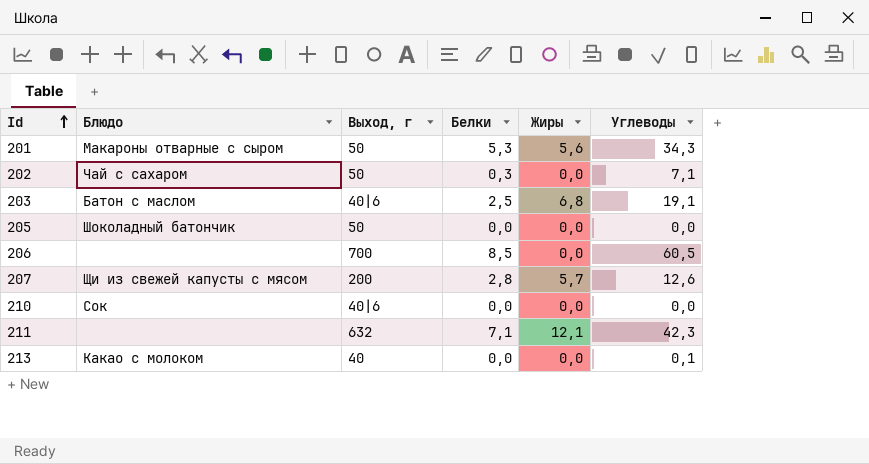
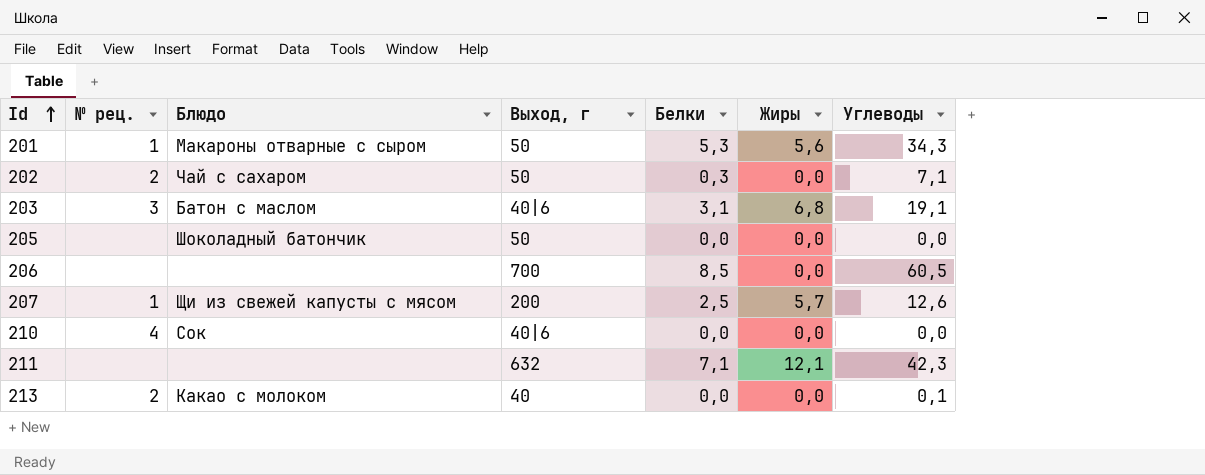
column № рец. | position: none -> 2
203 | Белки: 2,5 -> 3,1
207 | Белки: 2,8 -> 2,5

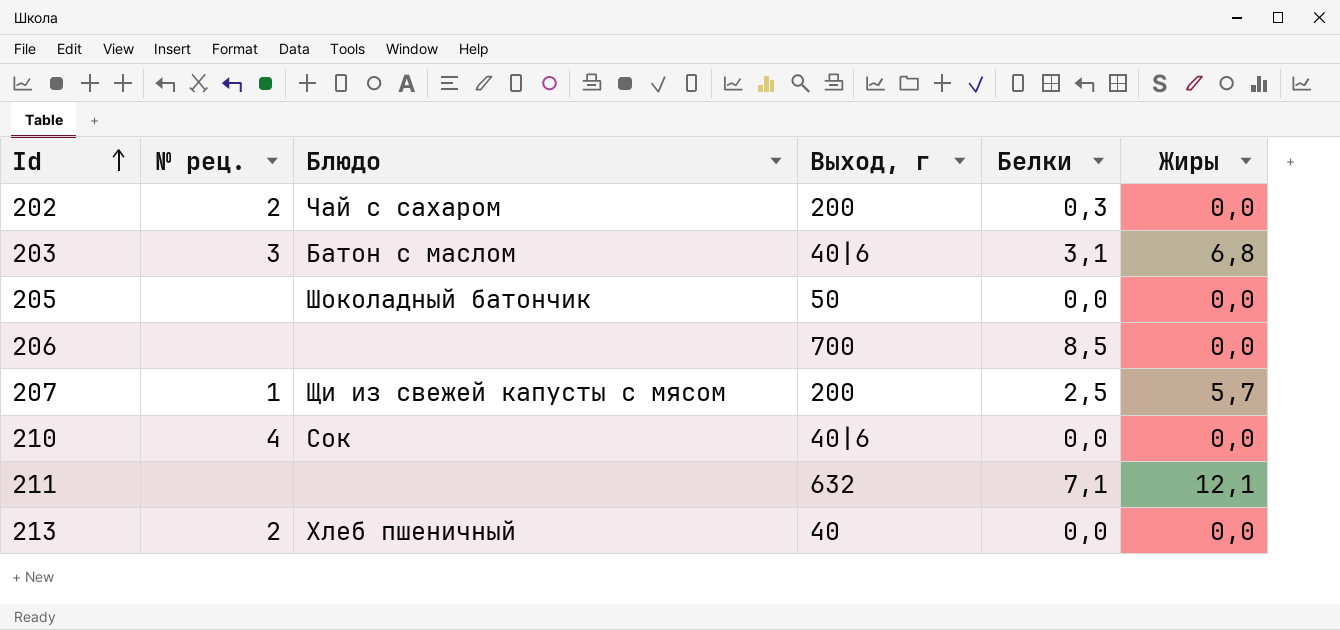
column Углеводы | position: 7 -> none
row 201: 1 | Макароны отварные с сыром | 50 | 5,3 | 5,6 | 34,3 -> none
202 | Выход, г: 50 -> 200
213 | Блюдо: Какао с молоком -> Хлеб пшеничный

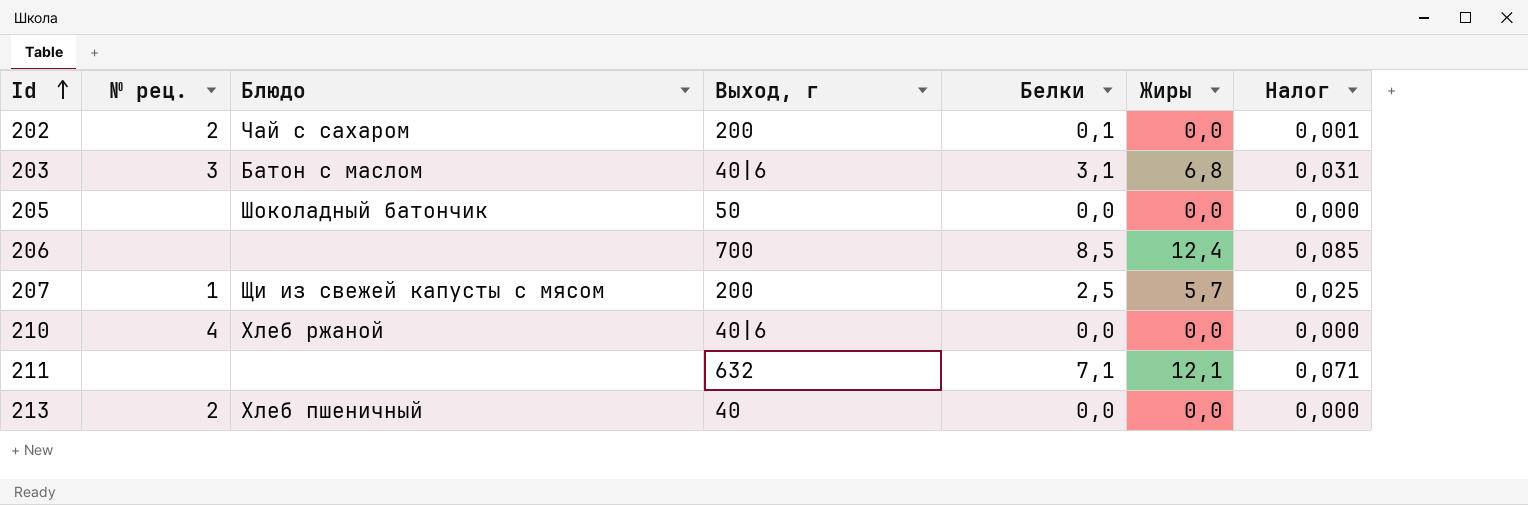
column Налог | formula: none -> [Белки] * 0,01
202 | Белки: 0,3 -> 0,1
206 | Жиры: 0,0 -> 12,4
210 | Блюдо: Сок -> Хлеб ржаной

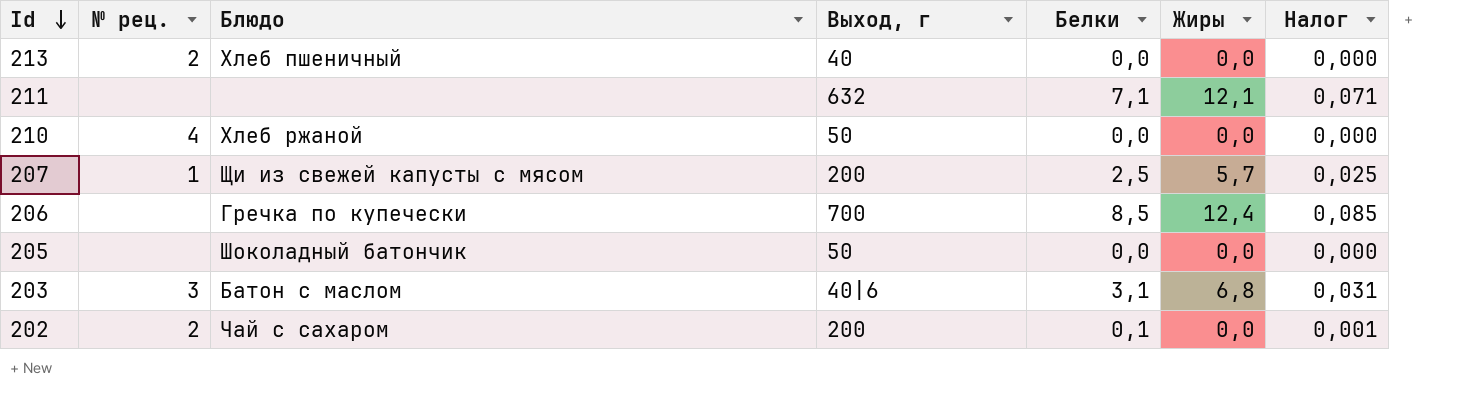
row order: Id ascending -> Id descending
210 | Выход, г: 40|6 -> 50
206 | Блюдо: none -> Гречка по купечески

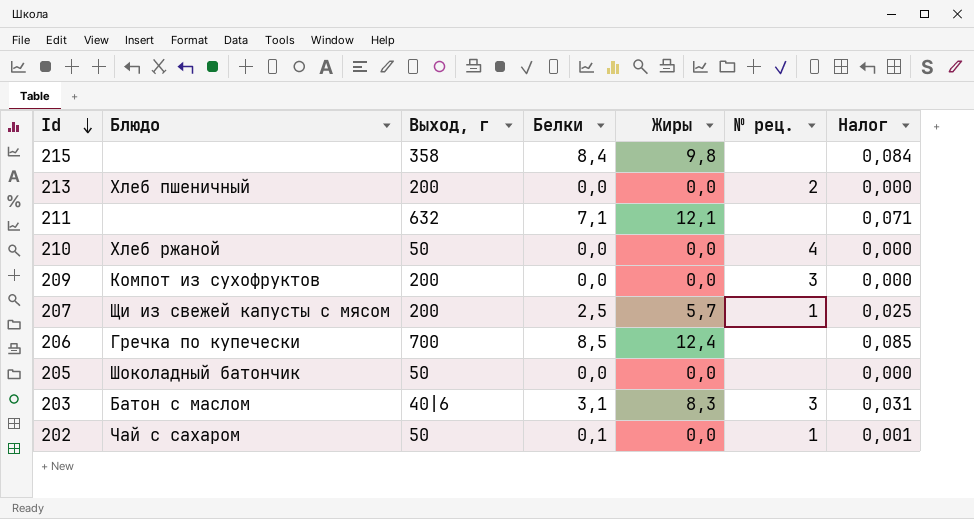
column № рец. | position: 2 -> 6
row 215: none -> none | 358 | 8,4 | 9,8 | none | 0,084
213 | Выход, г: 40 -> 200
row 209: none -> Компот из сухофруктов | 200 | 0,0 | 0,0 | 3 | 0,000
203 | Жиры: 6,8 -> 8,3
202 | Выход, г: 200 -> 50
202 | № рец.: 2 -> 1

